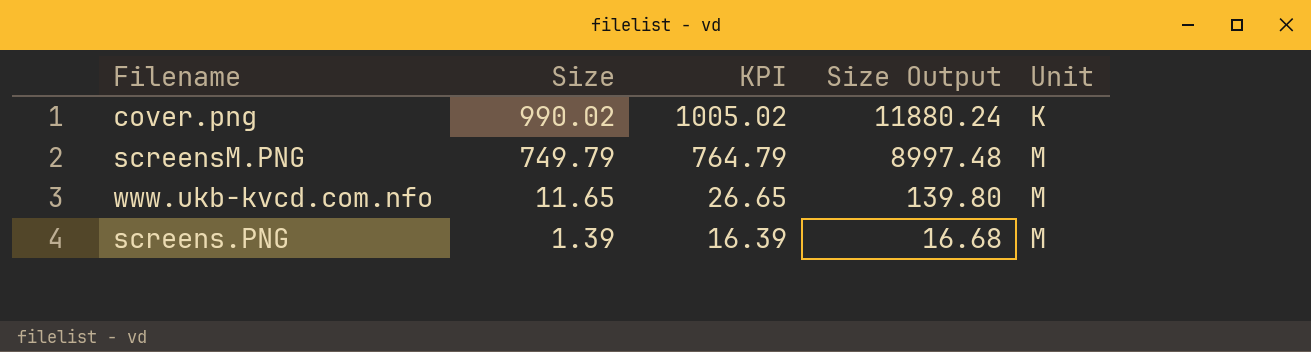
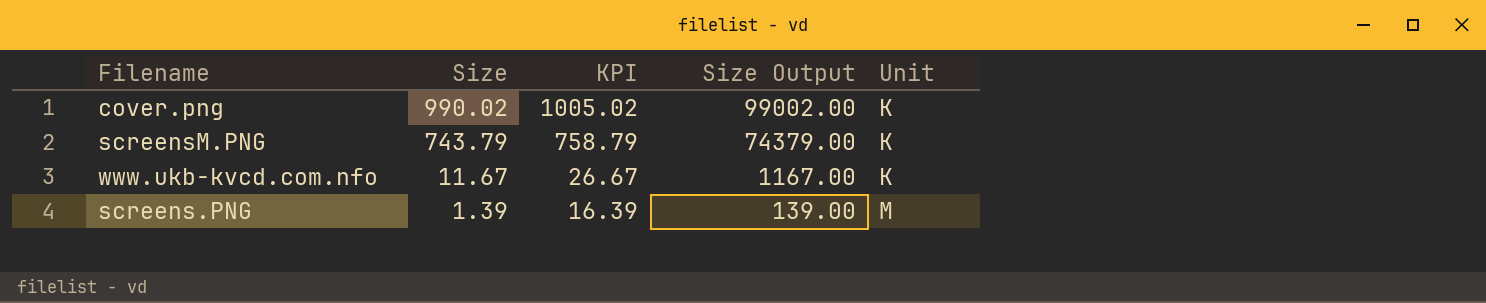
column Size Output | formula: [Size] * 12 -> [Size] * 100
screensM.PNG | Size: 749.79 -> 743.79
screensM.PNG | KPI: 764.79 -> 758.79
screensM.PNG | Unit: M -> K
www.ukb-kvcd.com.nfo | Size: 11.65 -> 11.67
www.ukb-kvcd.com.nfo | KPI: 26.65 -> 26.67
www.ukb-kvcd.com.nfo | Unit: M -> K

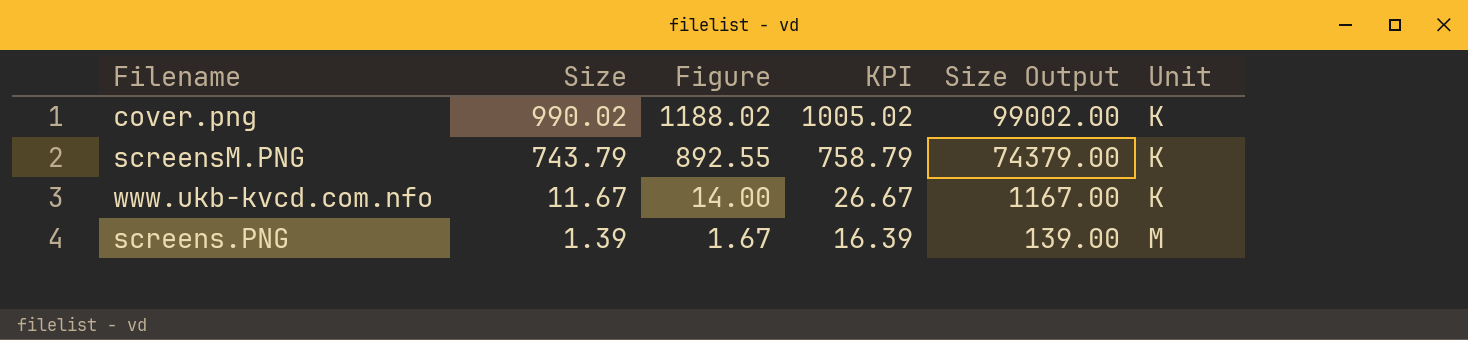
column Figure | formula: none -> [Size] * 1.2

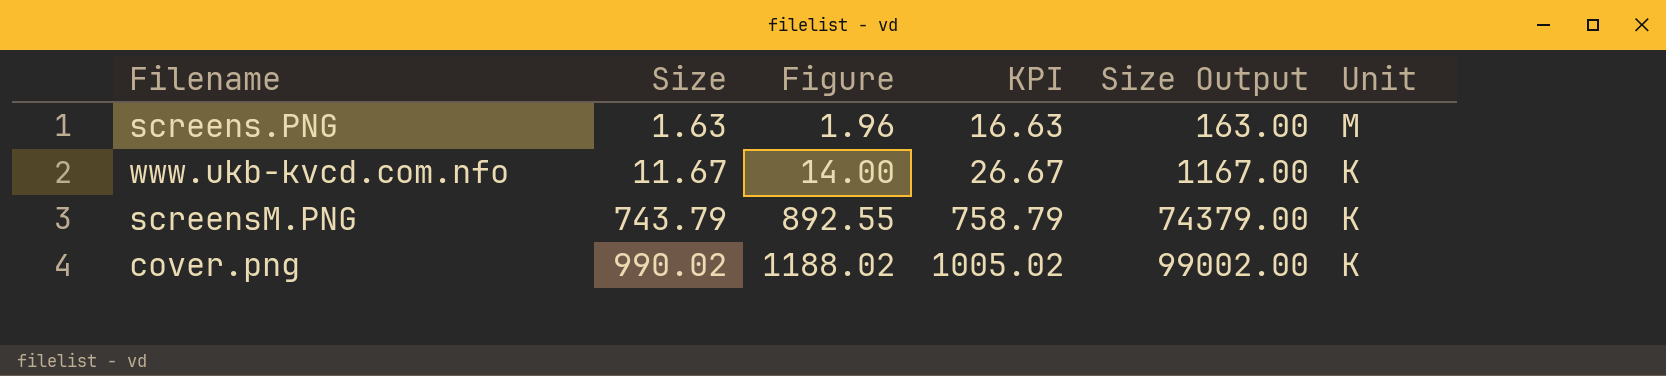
row order: Size descending -> Size ascending
screens.PNG | Size: 1.39 -> 1.63
screens.PNG | Figure: 1.67 -> 1.96
screens.PNG | KPI: 16.39 -> 16.63
screens.PNG | Size Output: 139.00 -> 163.00

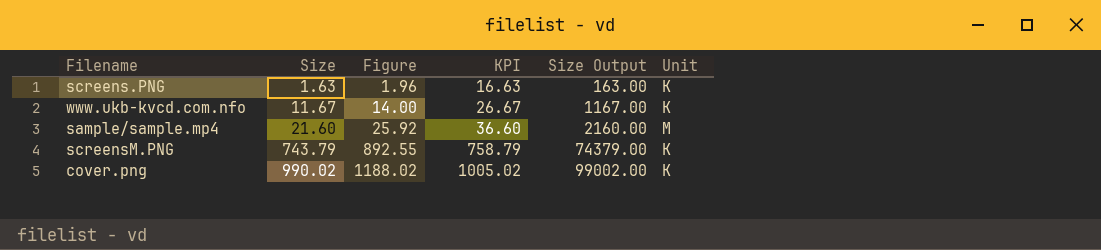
screens.PNG | Unit: M -> K
row sample/sample.mp4: none -> 21.60 | 25.92 | 36.60 | 2160.00 | M

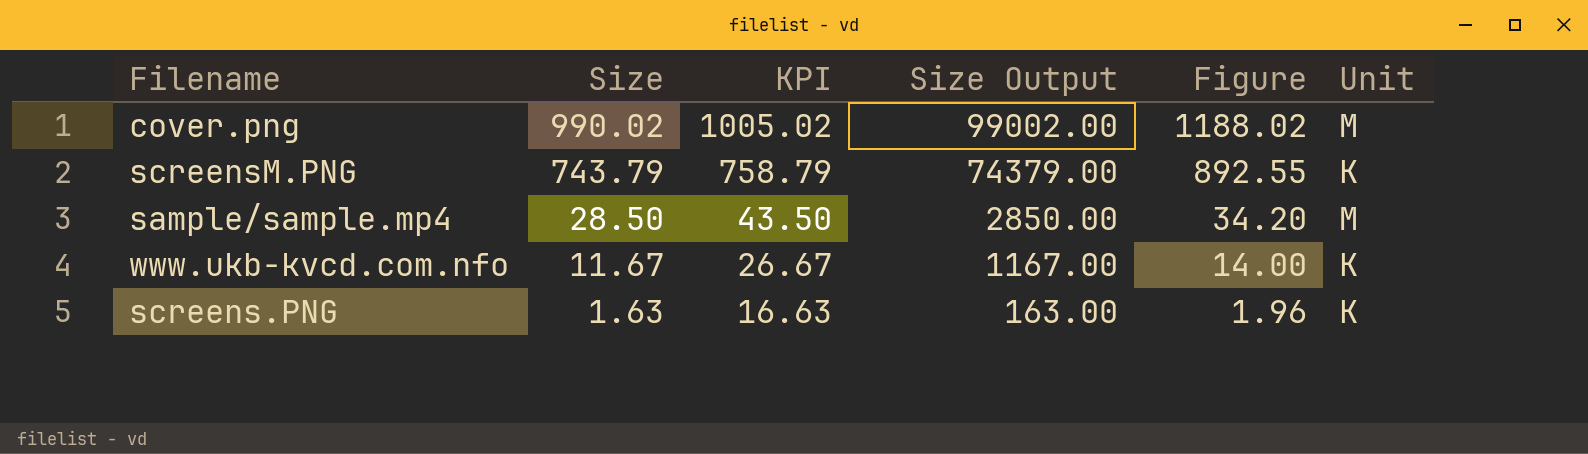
row order: Size ascending -> Size descending
column Figure | position: 3 -> 5
cover.png | Unit: K -> M
sample/sample.mp4 | Size: 21.60 -> 28.50
sample/sample.mp4 | KPI: 36.60 -> 43.50
sample/sample.mp4 | Size Output: 2160.00 -> 2850.00
sample/sample.mp4 | Figure: 25.92 -> 34.20

